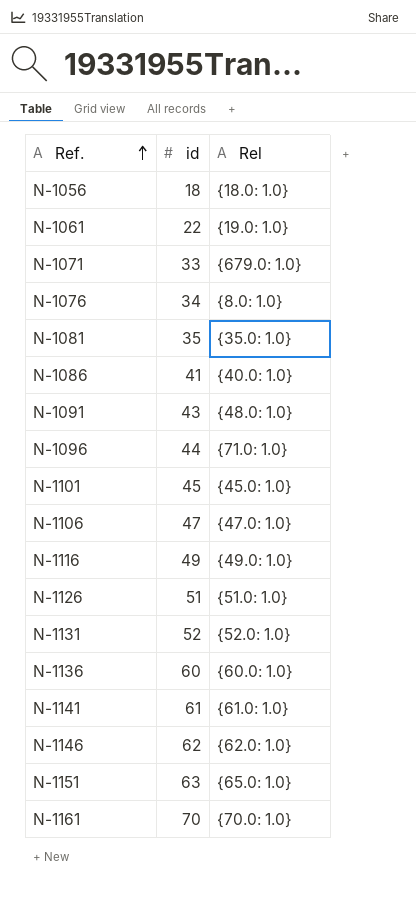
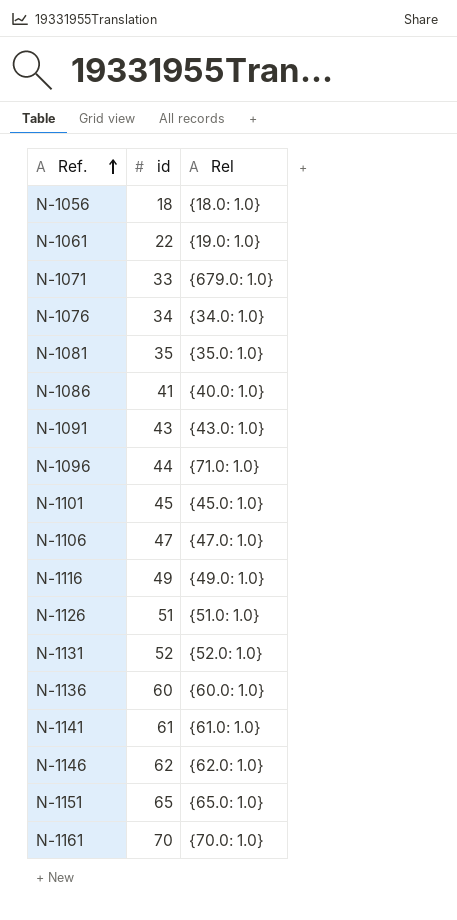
N-1076 | Rel: {8.0: 1.0} -> {34.0: 1.0}
N-1091 | Rel: {48.0: 1.0} -> {43.0: 1.0}
N-1151 | id: 63 -> 65

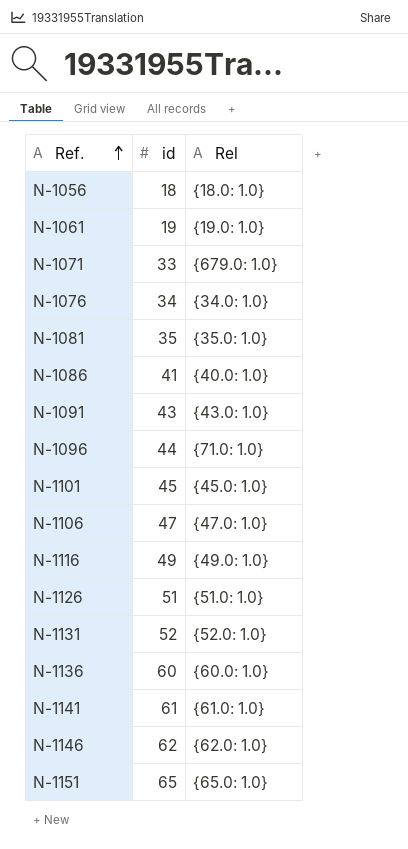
row N-1161: 70 | {70.0: 1.0} -> none
N-1061 | id: 22 -> 19

